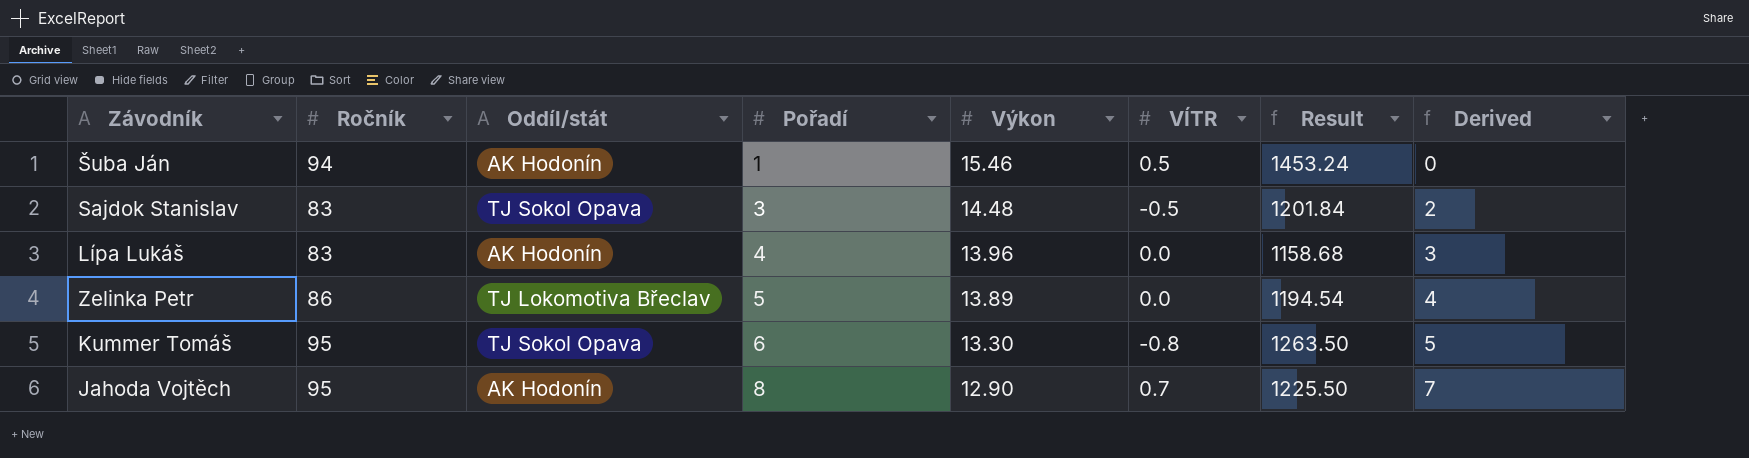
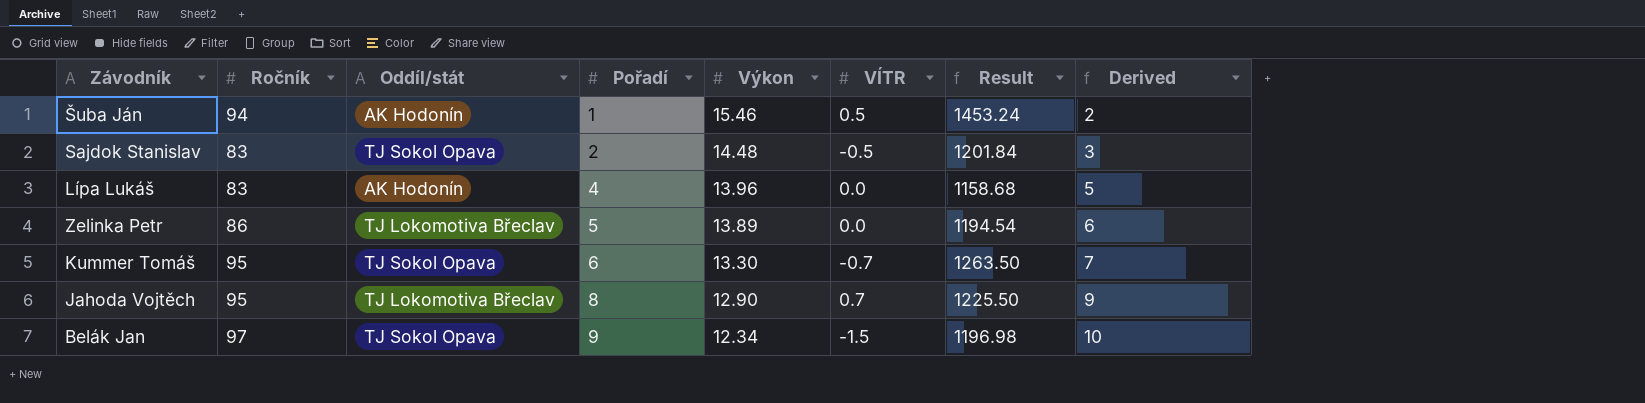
column Derived | formula: [Pořadí] - 1 -> [Pořadí] + 1
Sajdok Stanislav | Pořadí: 3 -> 2
Kummer Tomáš | VÍTR: -0.8 -> -0.7
Jahoda Vojtěch | Oddíl/stát: AK Hodonín -> TJ Lokomotiva Břeclav
row Belák Jan: none -> 97 | TJ Sokol Opava | 9 | 12.34 | -1.5 | 1196.98 | 10

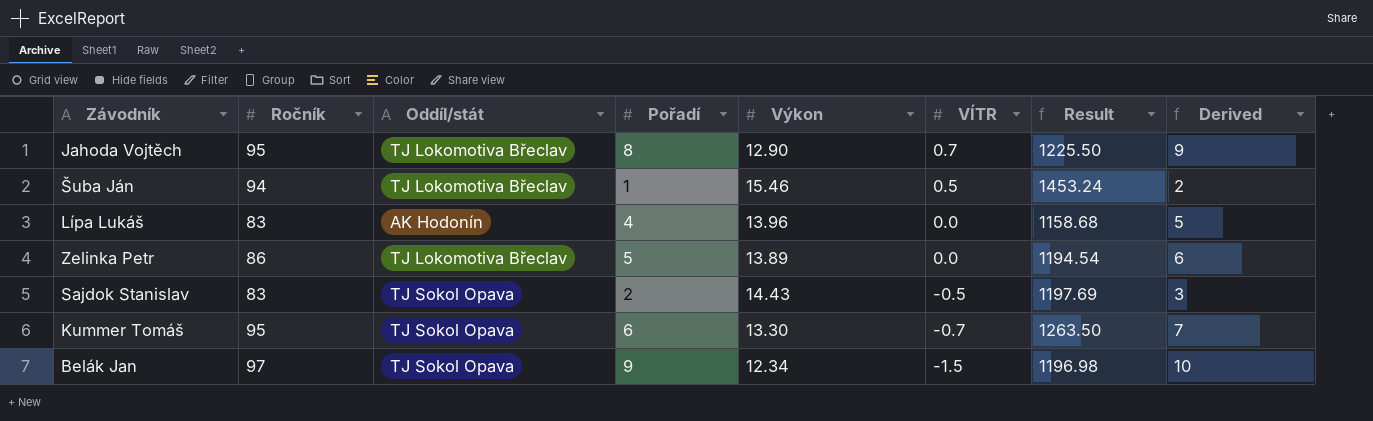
row order: Pořadí ascending -> VÍTR descending
Šuba Ján | Oddíl/stát: AK Hodonín -> TJ Lokomotiva Břeclav
Sajdok Stanislav | Výkon: 14.48 -> 14.43
Sajdok Stanislav | Result: 1201.84 -> 1197.69

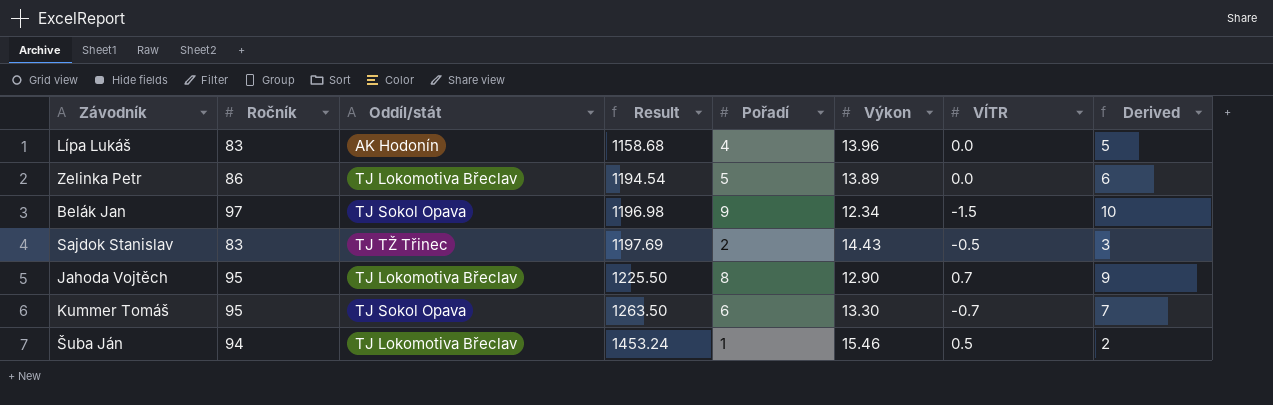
row order: VÍTR descending -> Result ascending
column Result | position: 7 -> 4
Sajdok Stanislav | Oddíl/stát: TJ Sokol Opava -> TJ TŽ Třinec

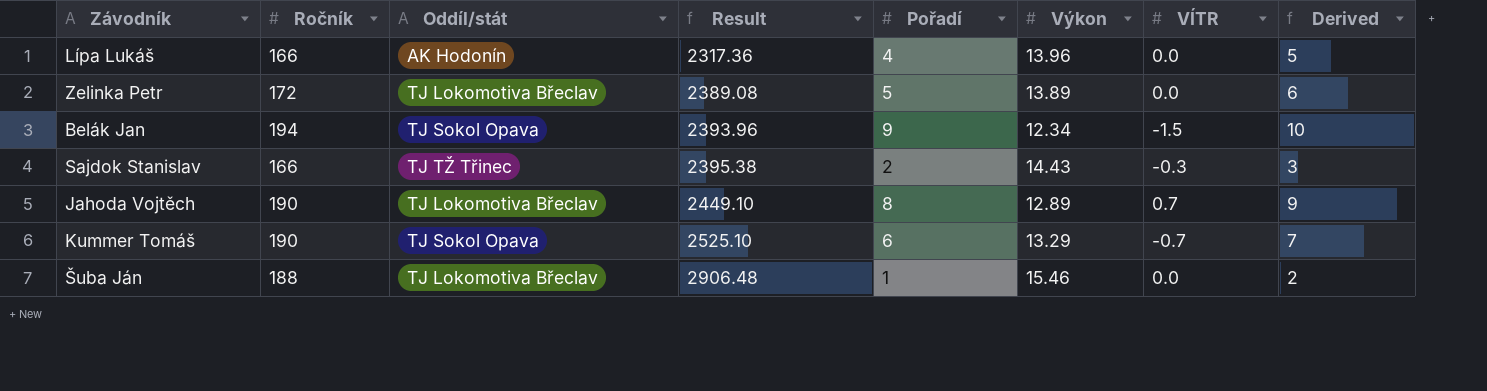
Lípa Lukáš | Ročník: 83 -> 166
Lípa Lukáš | Result: 1158.68 -> 2317.36
Zelinka Petr | Ročník: 86 -> 172
Zelinka Petr | Result: 1194.54 -> 2389.08
Belák Jan | Ročník: 97 -> 194
Belák Jan | Result: 1196.98 -> 2393.96
Sajdok Stanislav | Ročník: 83 -> 166
Sajdok Stanislav | Result: 1197.69 -> 2395.38
Sajdok Stanislav | VÍTR: -0.5 -> -0.3
Jahoda Vojtěch | Ročník: 95 -> 190
Jahoda Vojtěch | Result: 1225.50 -> 2449.10
Jahoda Vojtěch | Výkon: 12.90 -> 12.89
Kummer Tomáš | Ročník: 95 -> 190
Kummer Tomáš | Result: 1263.50 -> 2525.10
Kummer Tomáš | Výkon: 13.30 -> 13.29
Šuba Ján | Ročník: 94 -> 188
Šuba Ján | Result: 1453.24 -> 2906.48
Šuba Ján | VÍTR: 0.5 -> 0.0

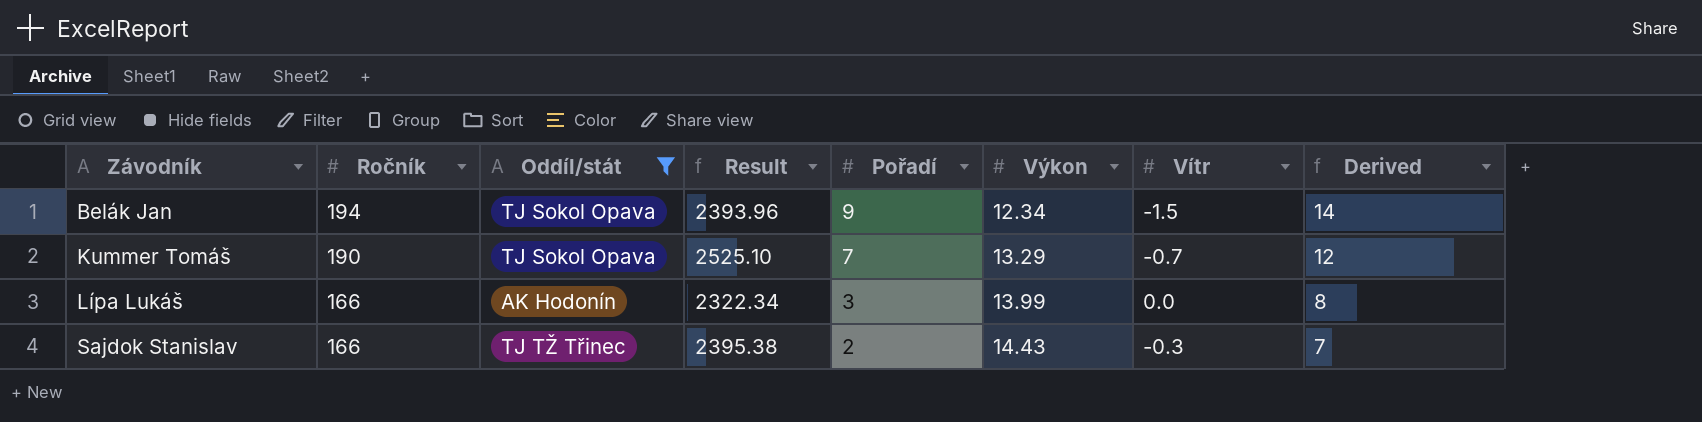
filter: none -> Oddíl/stát != TJ Lokomotiva Břeclav
row order: Result ascending -> Závodník ascending
column name: VÍTR -> Vítr
column Derived | formula: [Pořadí] + 1 -> [Pořadí] + 5
Kummer Tomáš | Pořadí: 6 -> 7
Lípa Lukáš | Result: 2317.36 -> 2322.34
Lípa Lukáš | Pořadí: 4 -> 3
Lípa Lukáš | Výkon: 13.96 -> 13.99

